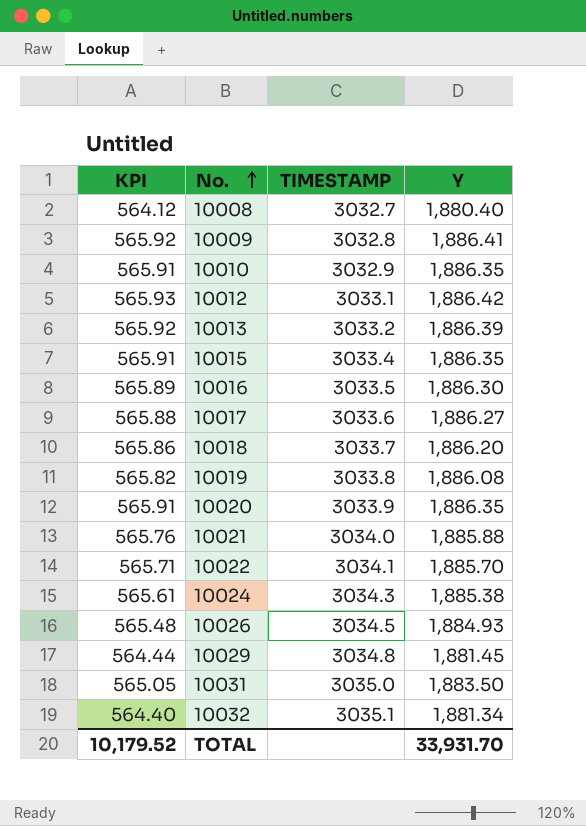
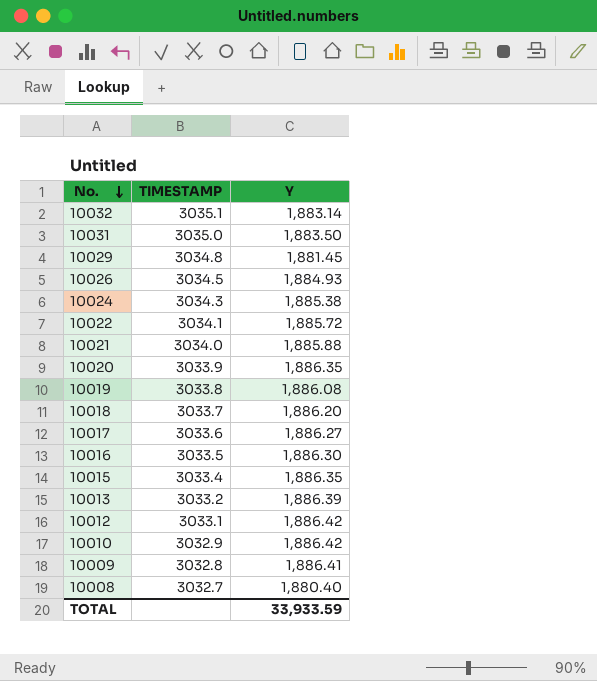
row order: No. ascending -> No. descending
column KPI | formula: [Y] * 0.3 -> none
10032 | Y: 1,881.34 -> 1,883.14
10022 | Y: 1,885.70 -> 1,885.72
10010 | Y: 1,886.35 -> 1,886.42
TOTAL | Y: 33,931.70 -> 33,933.59

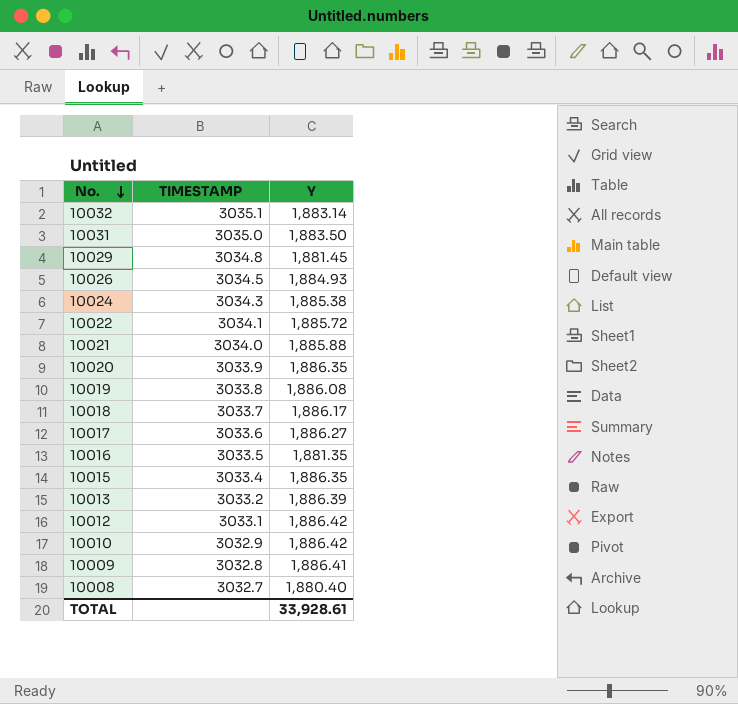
10018 | Y: 1,886.20 -> 1,886.17
10016 | Y: 1,886.30 -> 1,881.35
TOTAL | Y: 33,933.59 -> 33,928.61

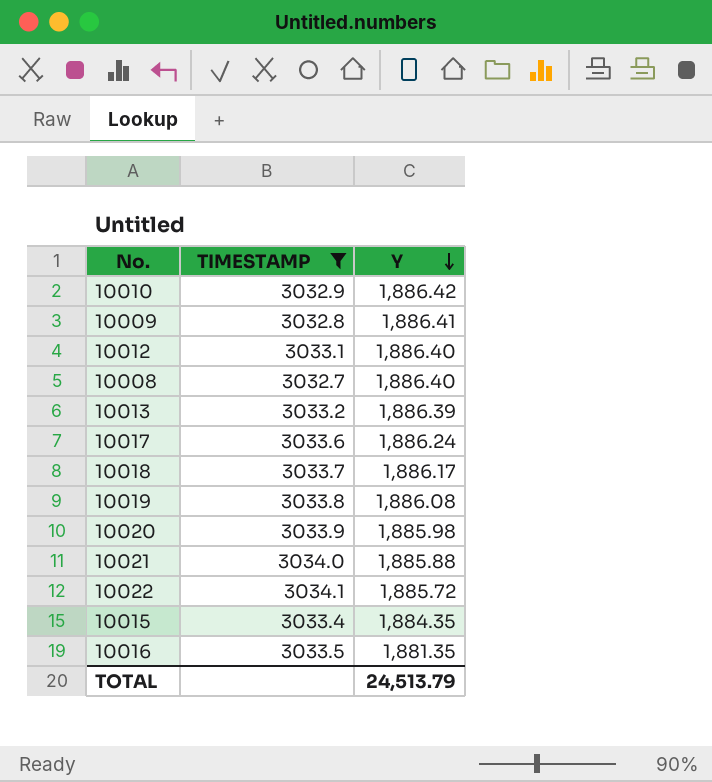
filter: none -> TIMESTAMP <= 3034.1
row order: No. descending -> Y descending
10012 | Y: 1,886.42 -> 1,886.40
10008 | Y: 1,880.40 -> 1,886.40
10017 | Y: 1,886.27 -> 1,886.24
10020 | Y: 1,886.35 -> 1,885.98
10015 | Y: 1,886.35 -> 1,884.35
TOTAL | Y: 33,928.61 -> 24,513.79

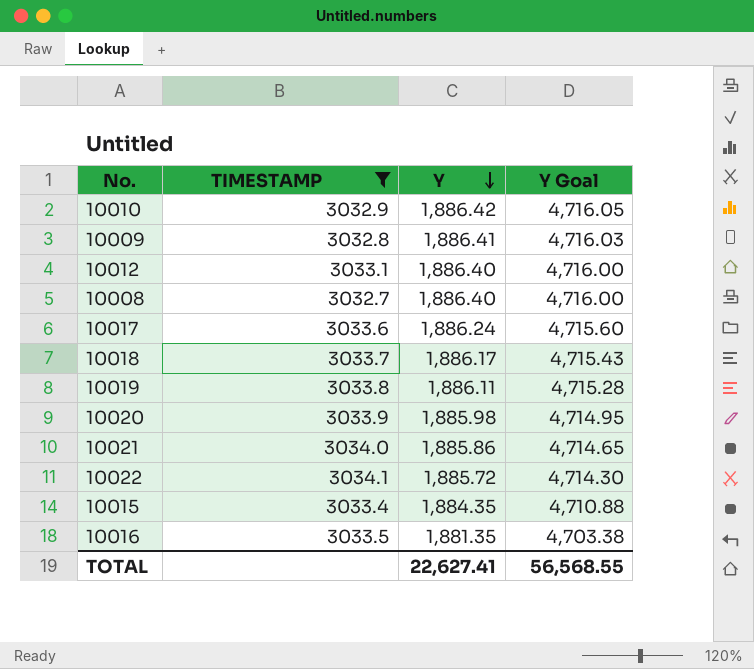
column Y Goal | formula: none -> [Y] * 2.5
row 10013: 3033.2 | 1,886.39 -> none
10019 | Y: 1,886.08 -> 1,886.11
10021 | Y: 1,885.88 -> 1,885.86
TOTAL | Y: 24,513.79 -> 22,627.41

